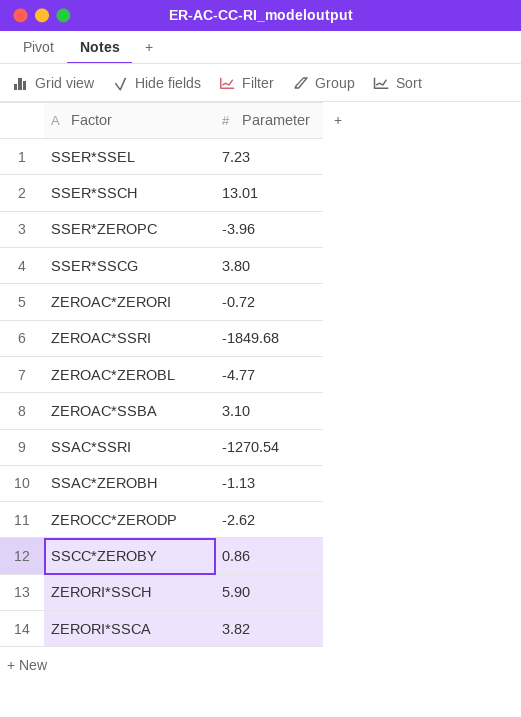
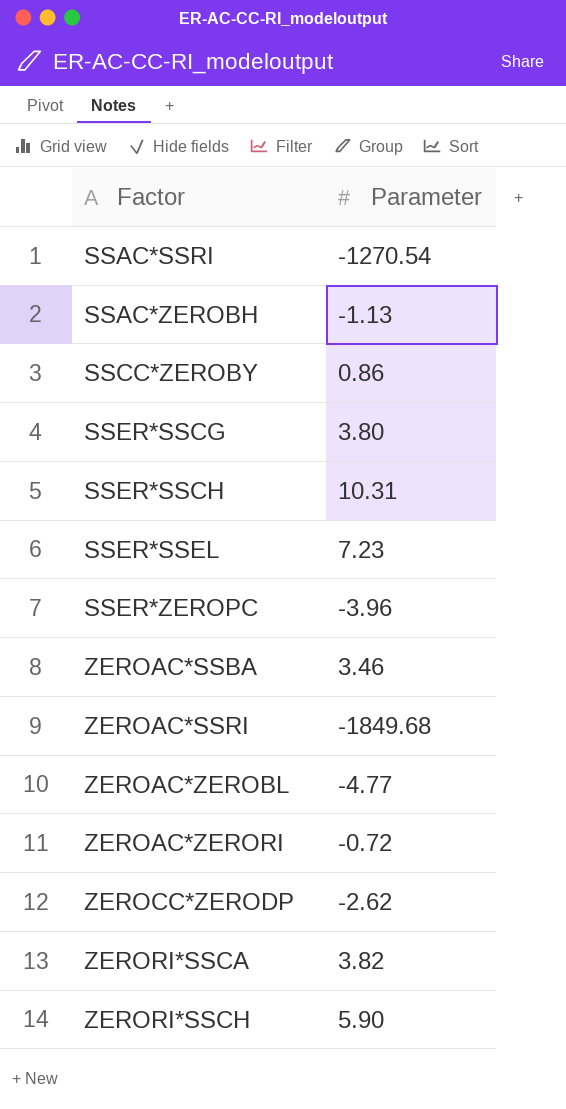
row order: none -> Factor ascending
SSER*SSCH | Parameter: 13.01 -> 10.31
ZEROAC*SSBA | Parameter: 3.10 -> 3.46

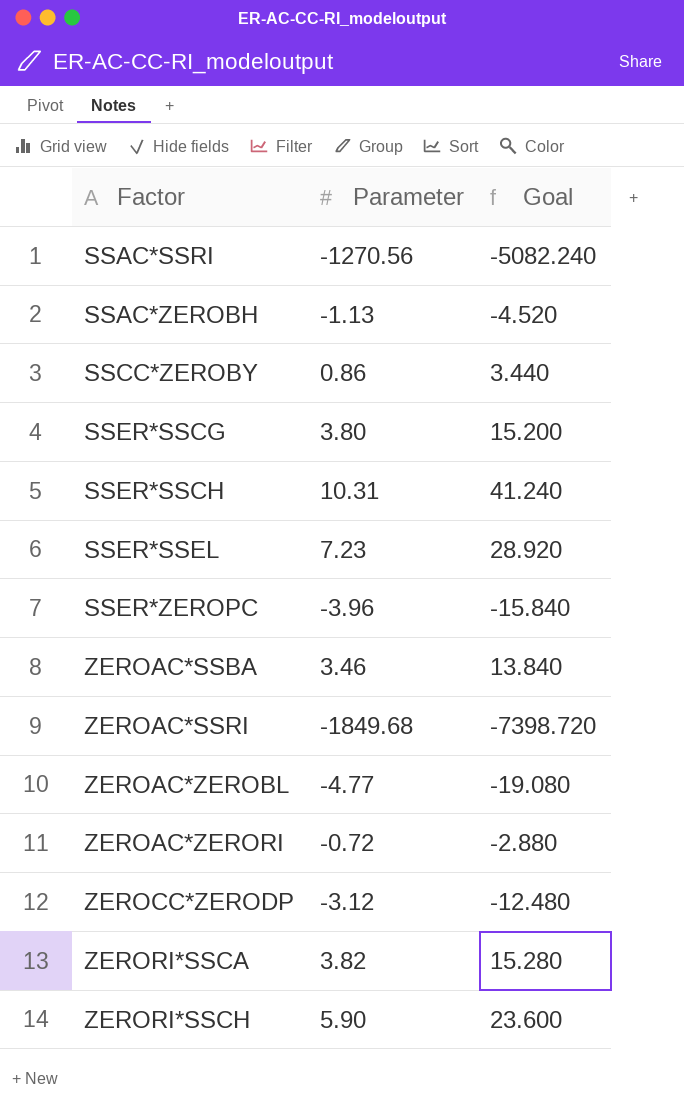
column Goal | formula: none -> [Parameter] * 4
SSAC*SSRI | Parameter: -1270.54 -> -1270.56
ZEROCC*ZERODP | Parameter: -2.62 -> -3.12

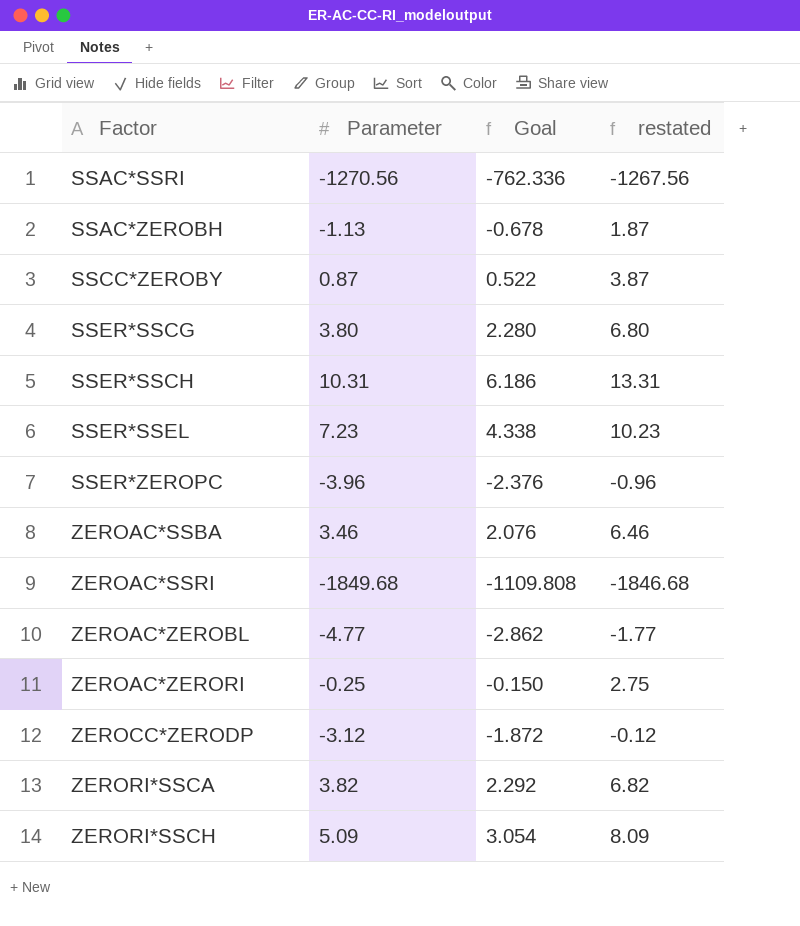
column Goal | formula: [Parameter] * 4 -> [Parameter] * 0.6
column restated | formula: none -> [Parameter] + 3
SSCC*ZEROBY | Parameter: 0.86 -> 0.87
ZEROAC*ZERORI | Parameter: -0.72 -> -0.25
ZERORI*SSCH | Parameter: 5.90 -> 5.09

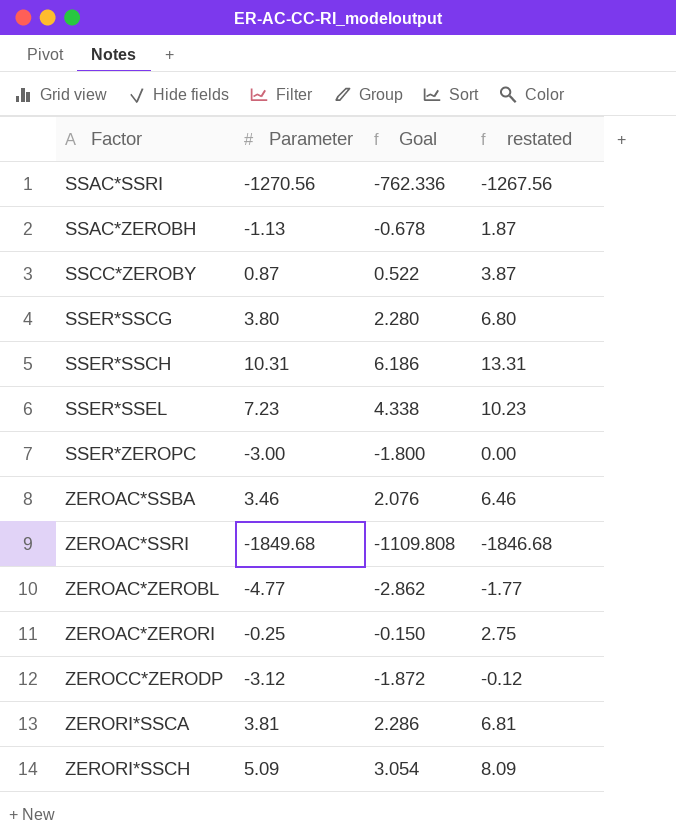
SSER*ZEROPC | Parameter: -3.96 -> -3.00
SSER*ZEROPC | Goal: -2.376 -> -1.800
SSER*ZEROPC | restated: -0.96 -> 0.00
ZERORI*SSCA | Parameter: 3.82 -> 3.81
ZERORI*SSCA | Goal: 2.292 -> 2.286
ZERORI*SSCA | restated: 6.82 -> 6.81

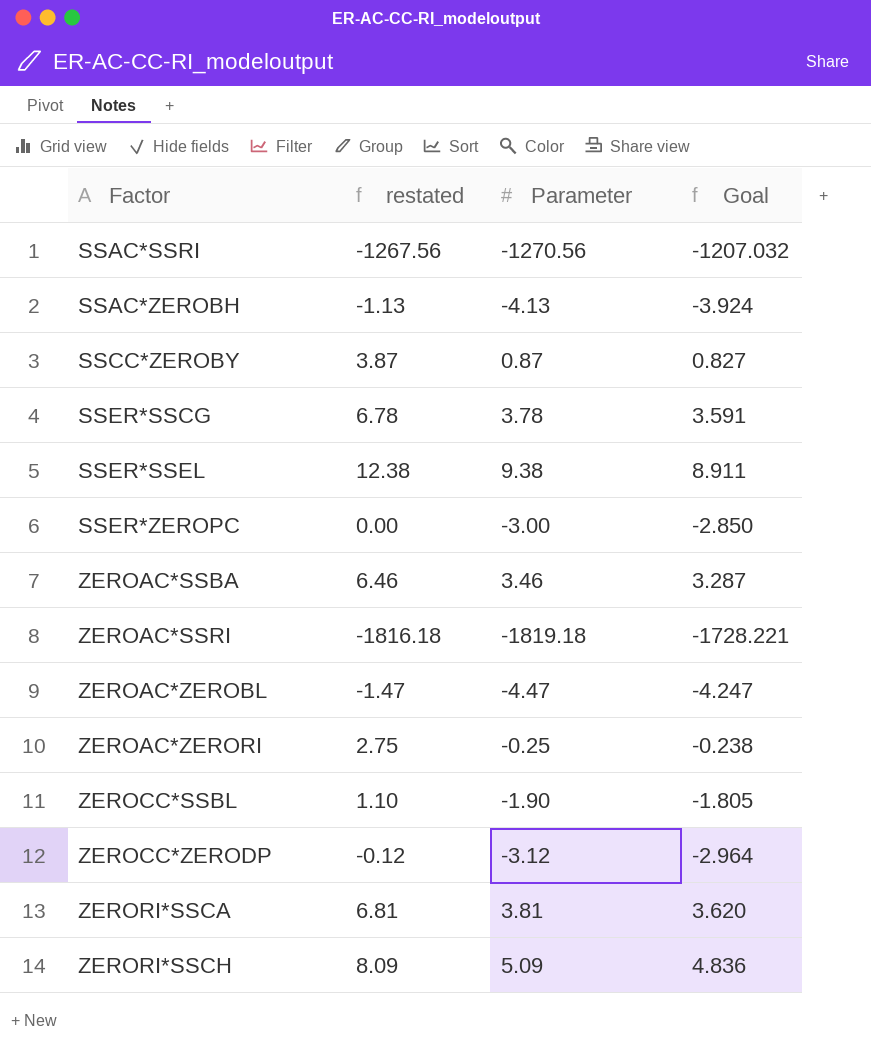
column restated | position: 4 -> 2
column Goal | formula: [Parameter] * 0.6 -> [Parameter] * 0.95
row SSER*SSCH: 10.31 | 6.186 | 13.31 -> none
SSAC*ZEROBH | restated: 1.87 -> -1.13
SSAC*ZEROBH | Parameter: -1.13 -> -4.13
SSER*SSCG | restated: 6.80 -> 6.78
SSER*SSCG | Parameter: 3.80 -> 3.78
SSER*SSEL | restated: 10.23 -> 12.38
SSER*SSEL | Parameter: 7.23 -> 9.38
ZEROAC*SSRI | restated: -1846.68 -> -1816.18
ZEROAC*SSRI | Parameter: -1849.68 -> -1819.18
ZEROAC*ZEROBL | restated: -1.77 -> -1.47
ZEROAC*ZEROBL | Parameter: -4.77 -> -4.47
row ZEROCC*SSBL: none -> 1.10 | -1.90 | -1.805

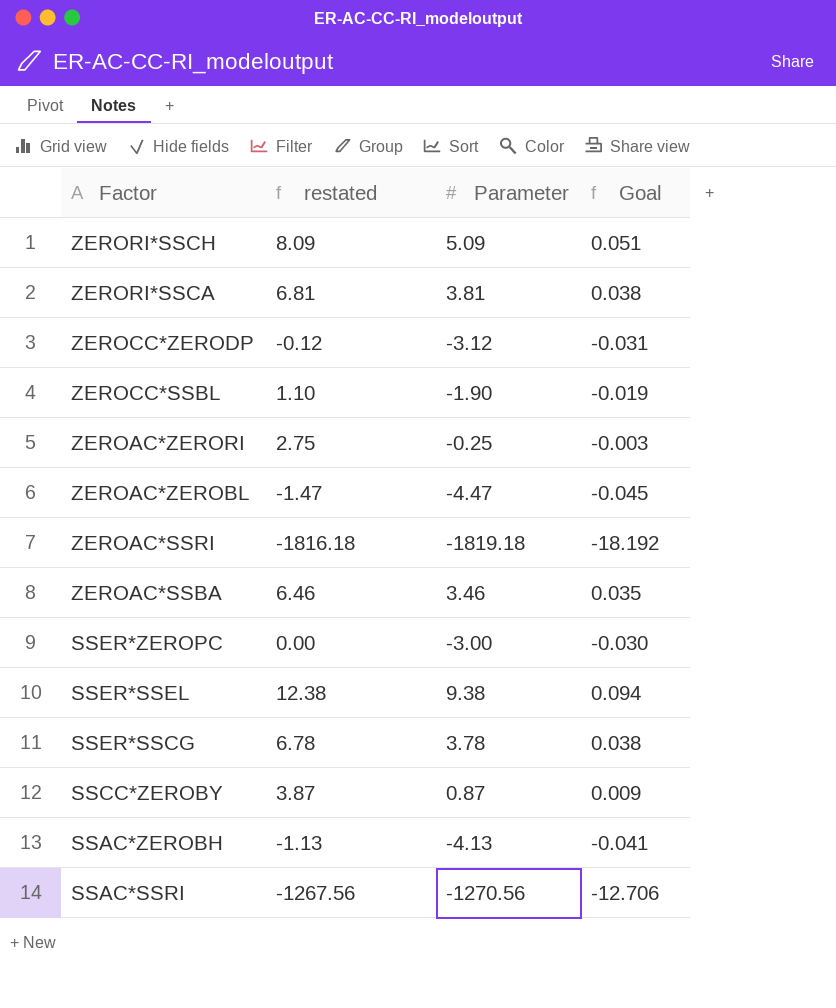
row order: Factor ascending -> Factor descending
column Goal | formula: [Parameter] * 0.95 -> [Parameter] * 0.01

